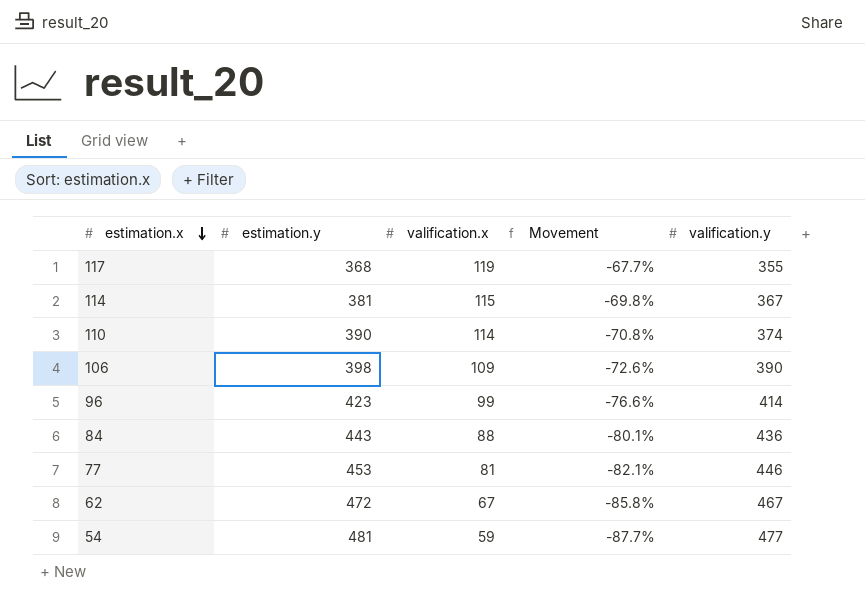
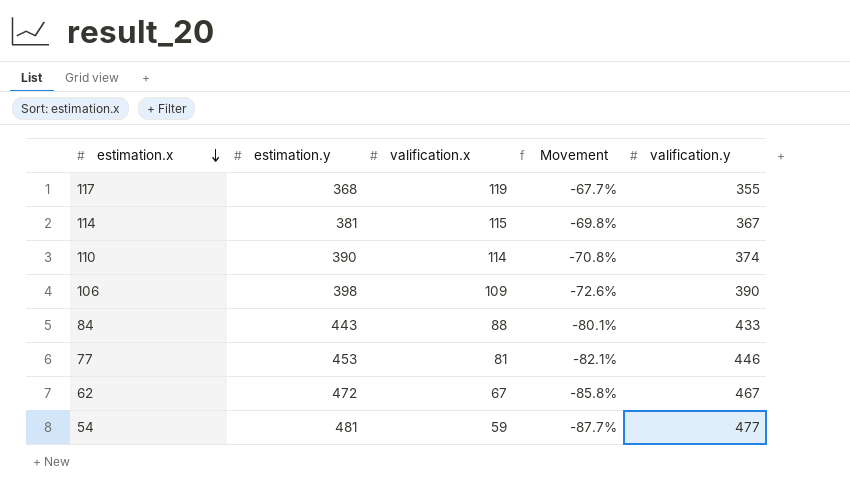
row 96: 423 | 99 | -76.6% | 414 -> none
84 | valification.y: 436 -> 433

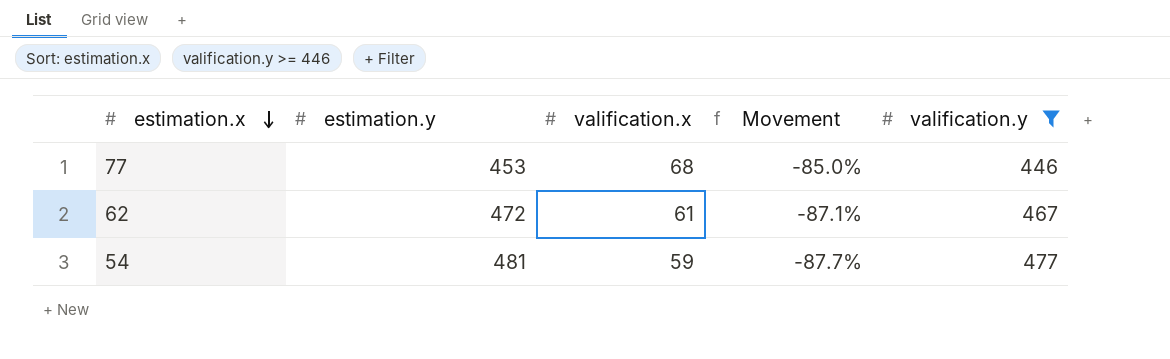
filter: none -> valification.y >= 446
77 | valification.x: 81 -> 68
77 | Movement: -82.1% -> -85.0%
62 | valification.x: 67 -> 61
62 | Movement: -85.8% -> -87.1%

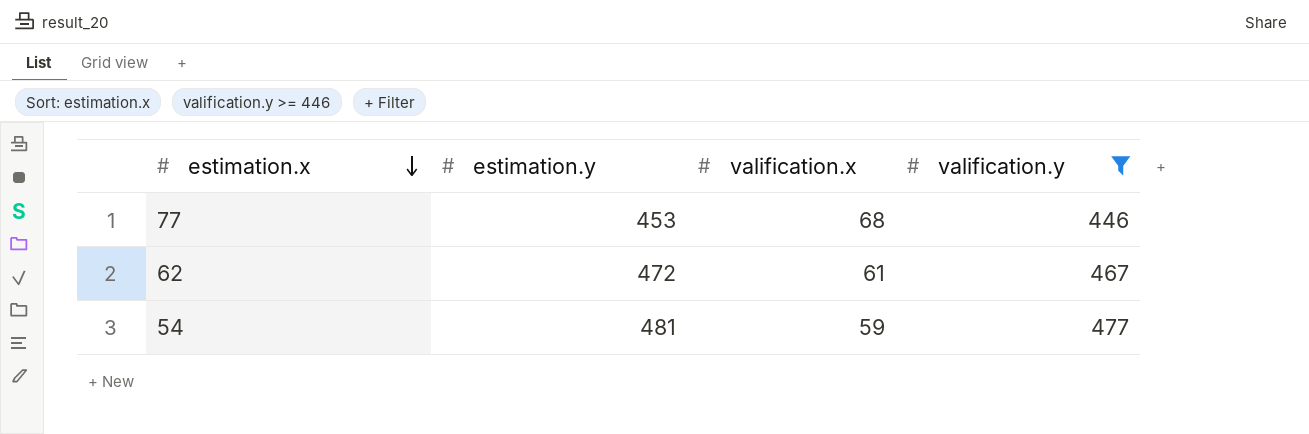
column Movement | formula: ([valification.x] - [estimation.y]) / [estimation.y] -> none

